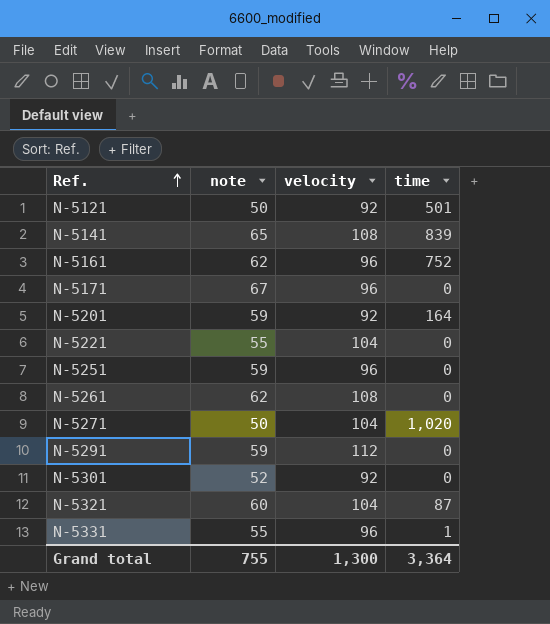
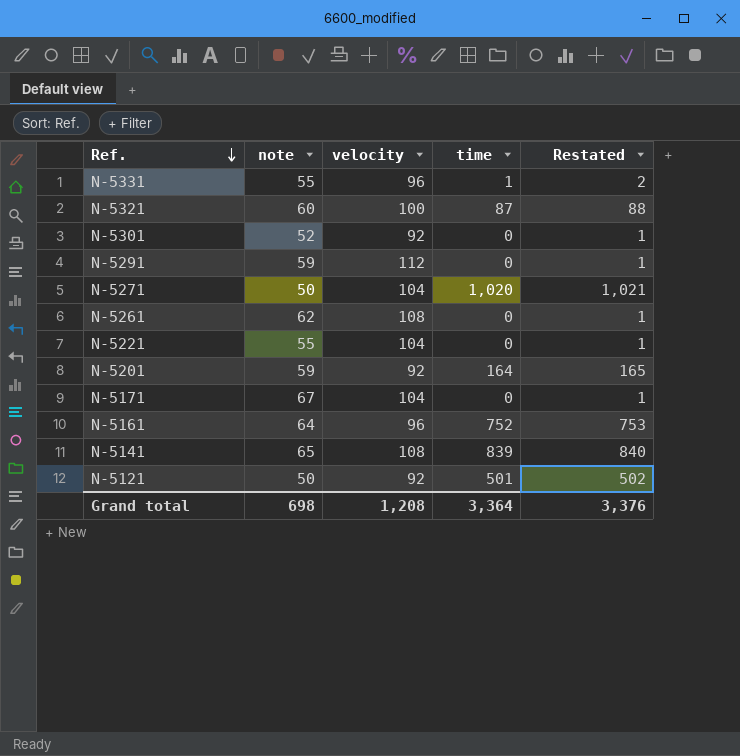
row order: Ref. ascending -> Ref. descending
column Restated | formula: none -> [time] + 1
row N-5251: 59 | 96 | 0 -> none
N-5321 | velocity: 104 -> 100
N-5171 | velocity: 96 -> 104
N-5161 | note: 62 -> 64
Grand total | note: 755 -> 698
Grand total | velocity: 1,300 -> 1,208

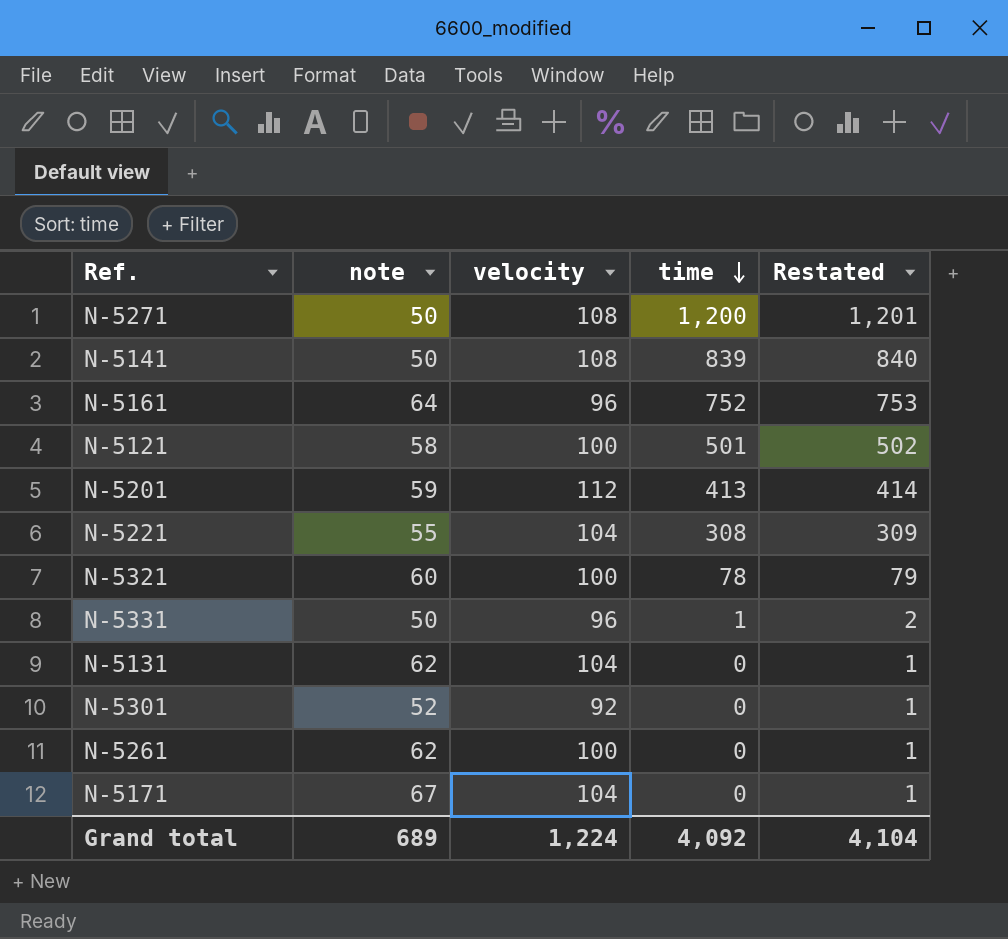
row order: Ref. descending -> time descending
row N-5291: 59 | 112 | 0 | 1 -> none
N-5271 | velocity: 104 -> 108
N-5271 | time: 1,020 -> 1,200
N-5271 | Restated: 1,021 -> 1,201
N-5141 | note: 65 -> 50
N-5121 | note: 50 -> 58
N-5121 | velocity: 92 -> 100
N-5201 | velocity: 92 -> 112
N-5201 | time: 164 -> 413
N-5201 | Restated: 165 -> 414
N-5221 | time: 0 -> 308
N-5221 | Restated: 1 -> 309
N-5321 | time: 87 -> 78
N-5321 | Restated: 88 -> 79
N-5331 | note: 55 -> 50
row N-5131: none -> 62 | 104 | 0 | 1
N-5261 | velocity: 108 -> 100
Grand total | note: 698 -> 689
Grand total | velocity: 1,208 -> 1,224
Grand total | time: 3,364 -> 4,092
Grand total | Restated: 3,376 -> 4,104

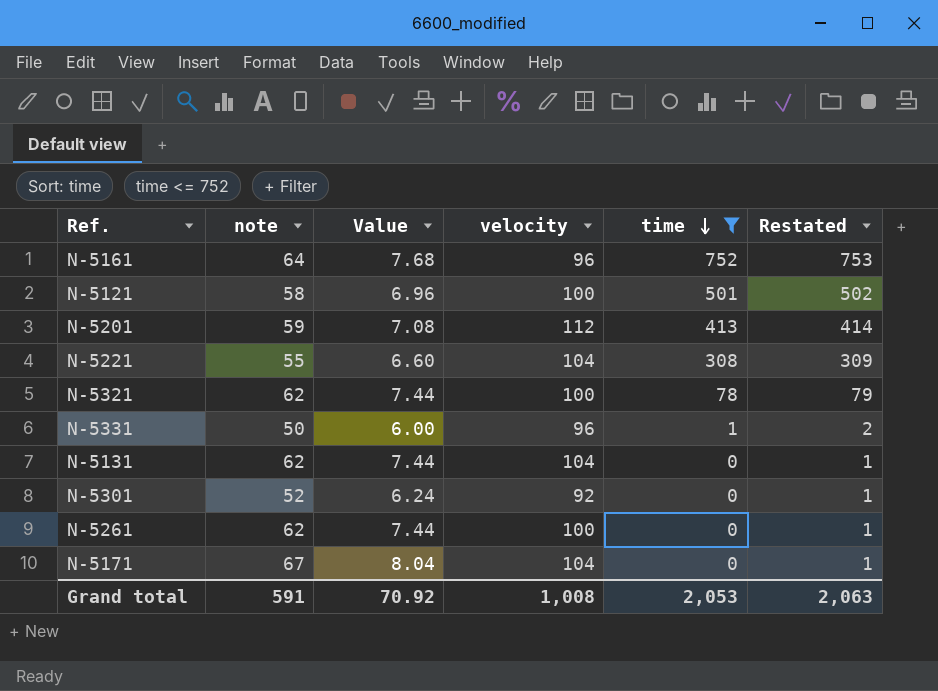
filter: none -> time <= 752
column Value | formula: none -> [note] * 0.12
N-5321 | note: 60 -> 62
Grand total | note: 689 -> 591
Grand total | velocity: 1,224 -> 1,008
Grand total | time: 4,092 -> 2,053
Grand total | Restated: 4,104 -> 2,063

